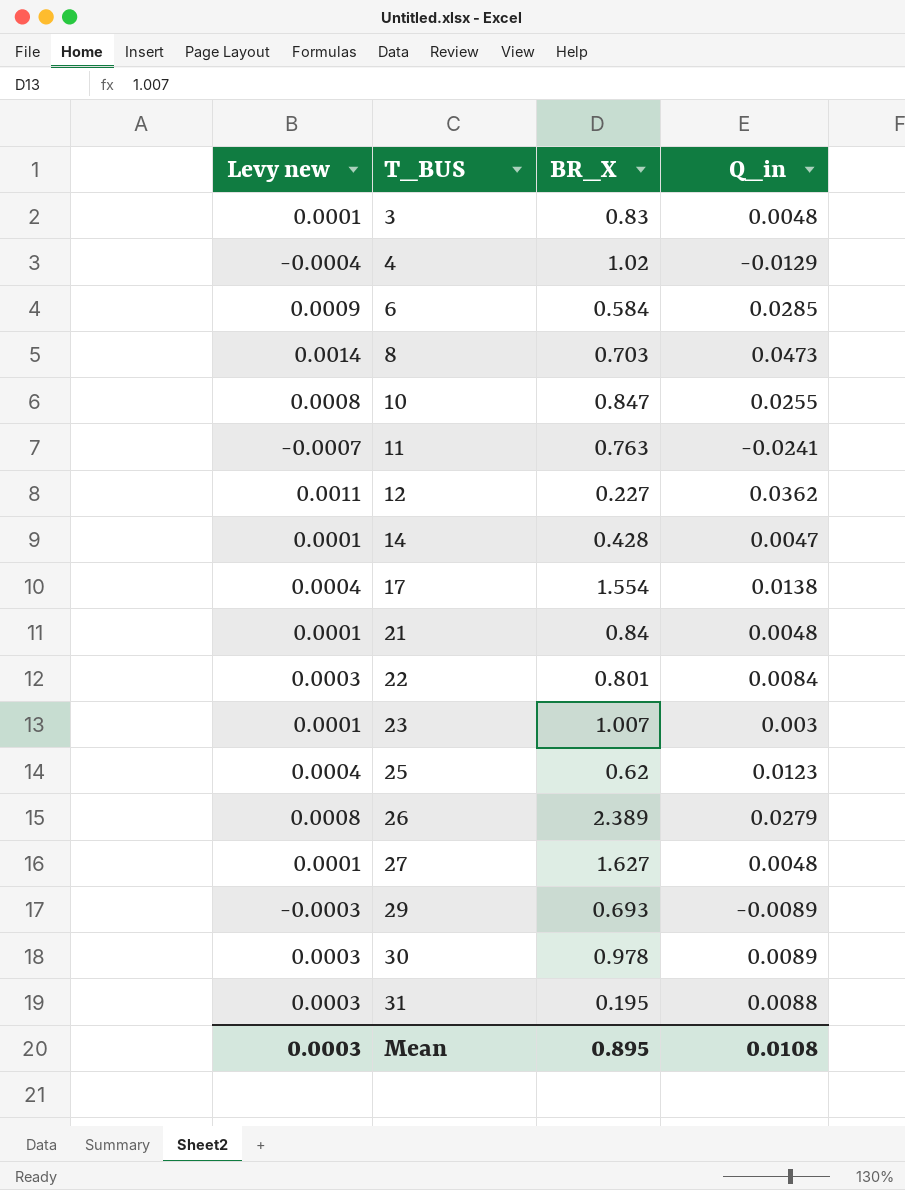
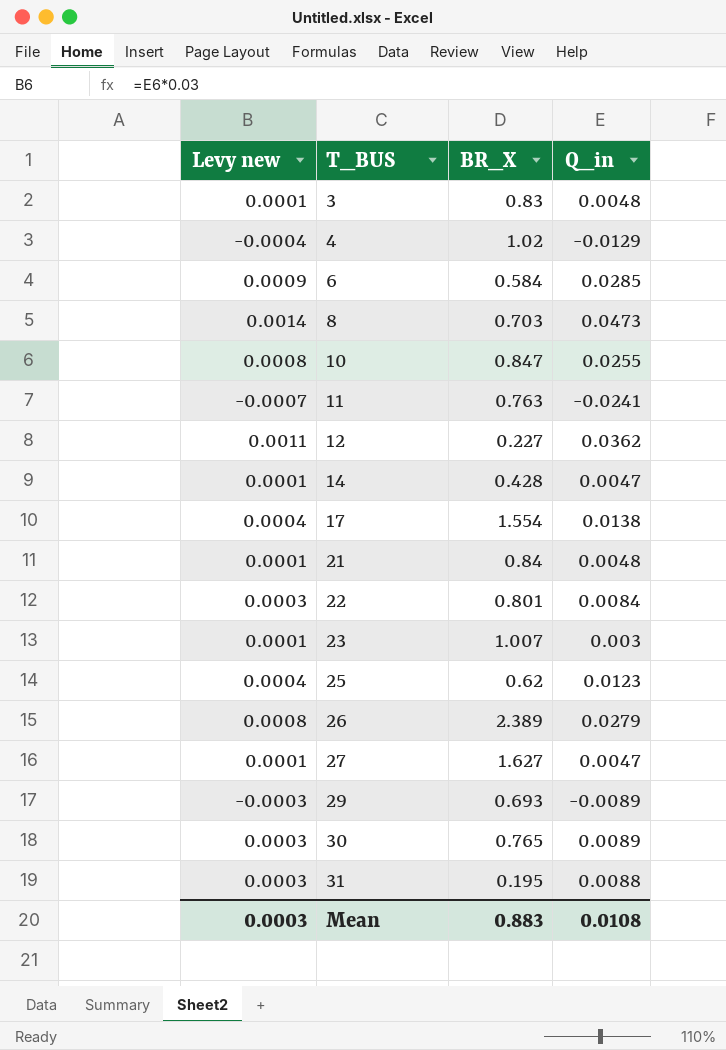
27 | Q_in: 0.0048 -> 0.0047
30 | BR_X: 0.978 -> 0.765
Mean | BR_X: 0.895 -> 0.883

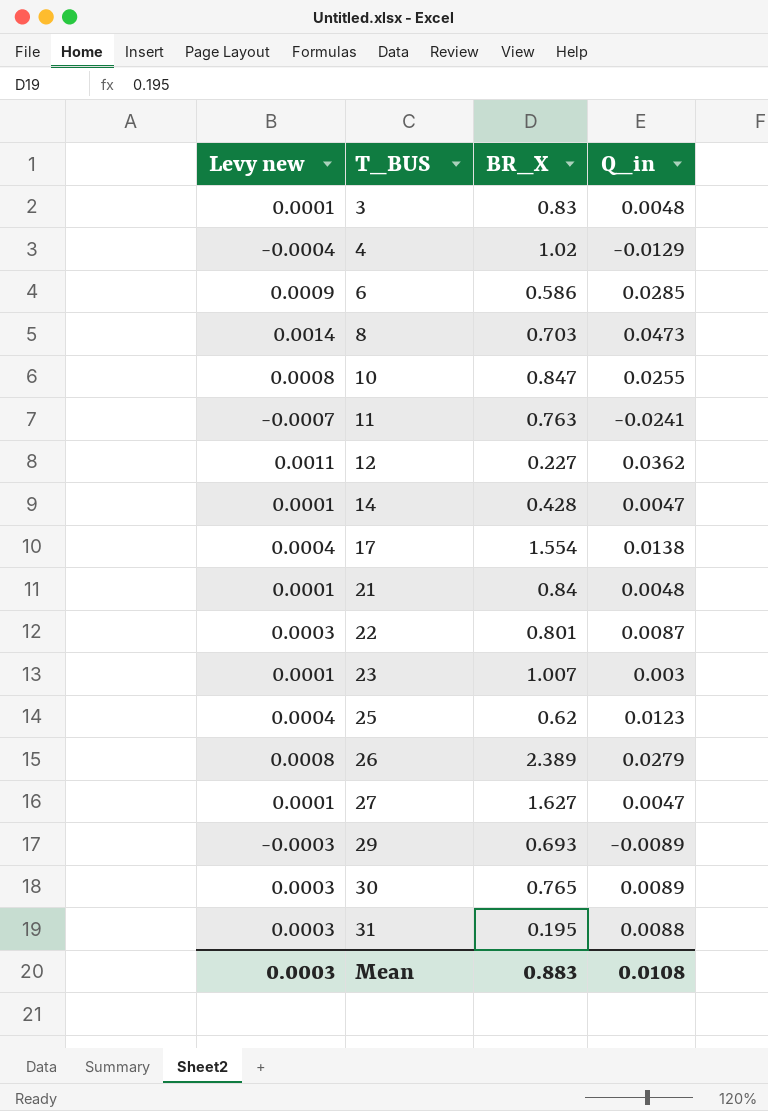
6 | BR_X: 0.584 -> 0.586
22 | Q_in: 0.0084 -> 0.0087

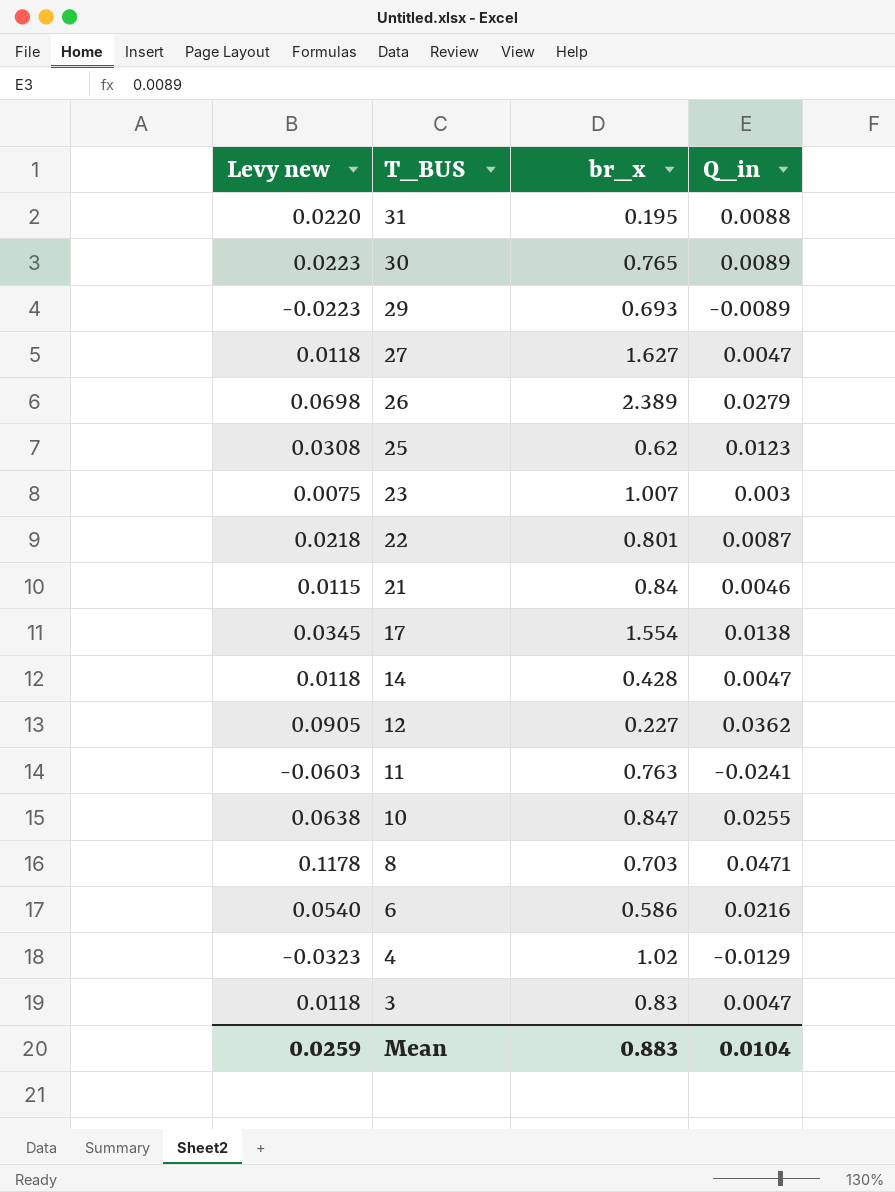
row order: T_BUS ascending -> T_BUS descending
column Levy new | formula: [Q_in] * 0.03 -> [Q_in] * 2.5
column name: BR_X -> br_x
21 | Q_in: 0.0048 -> 0.0046
8 | Q_in: 0.0473 -> 0.0471
6 | Q_in: 0.0285 -> 0.0216
3 | Q_in: 0.0048 -> 0.0047
Mean | Levy new: 0.0003 -> 0.0259
Mean | Q_in: 0.0108 -> 0.0104

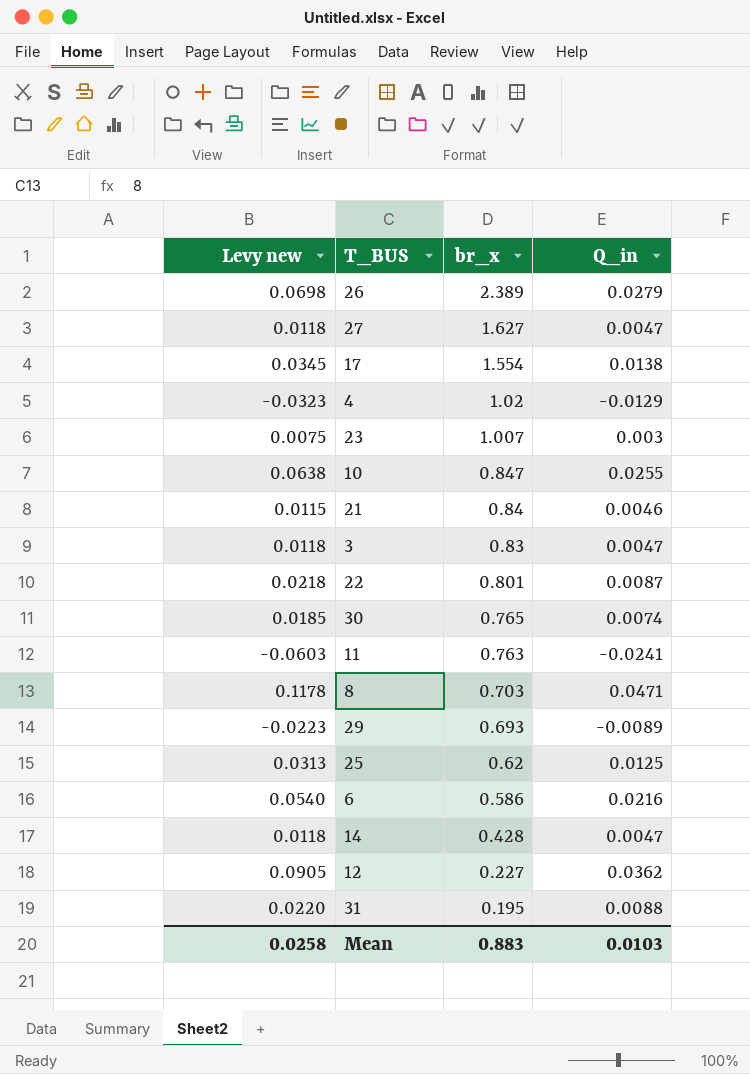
row order: T_BUS descending -> br_x descending
30 | Levy new: 0.0223 -> 0.0185
30 | Q_in: 0.0089 -> 0.0074
25 | Levy new: 0.0308 -> 0.0313
25 | Q_in: 0.0123 -> 0.0125
Mean | Levy new: 0.0259 -> 0.0258
Mean | Q_in: 0.0104 -> 0.0103

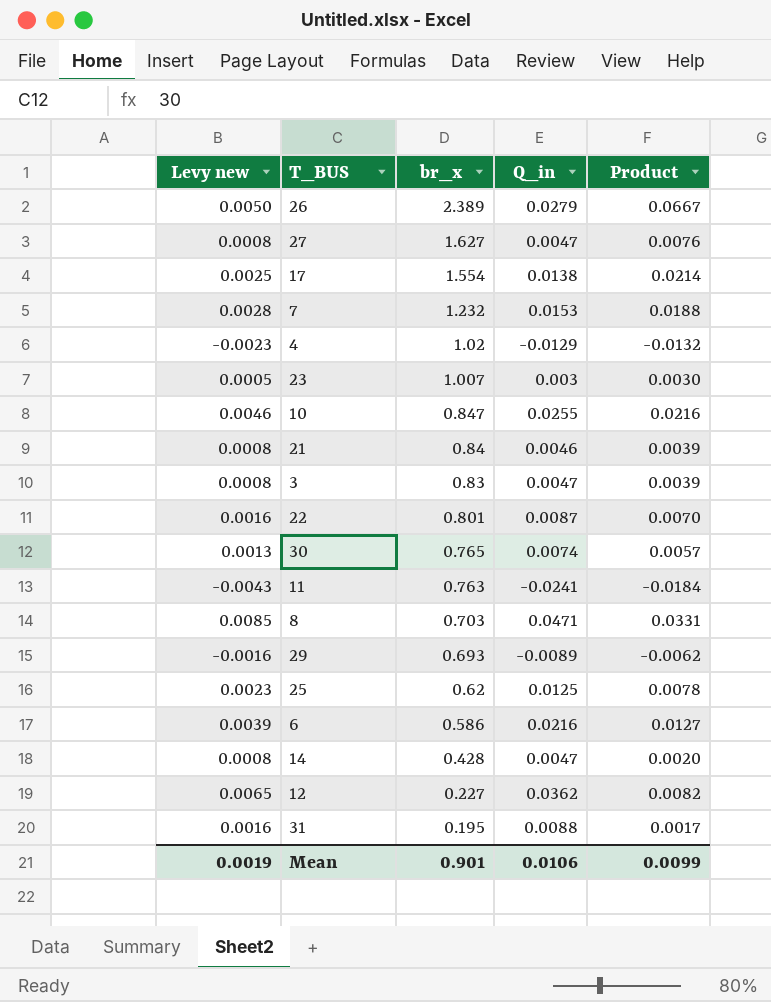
column Levy new | formula: [Q_in] * 2.5 -> [Q_in] * 0.18
column Product | formula: none -> [br_x] * [Q_in]
row 7: none -> 0.0028 | 1.232 | 0.0153 | 0.0188
Mean | Levy new: 0.0258 -> 0.0019
Mean | br_x: 0.883 -> 0.901
Mean | Q_in: 0.0103 -> 0.0106

